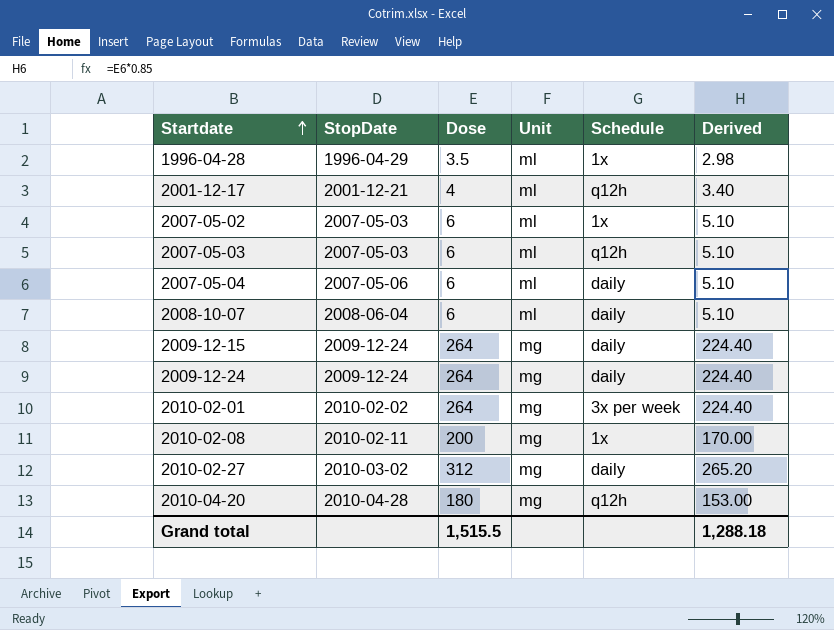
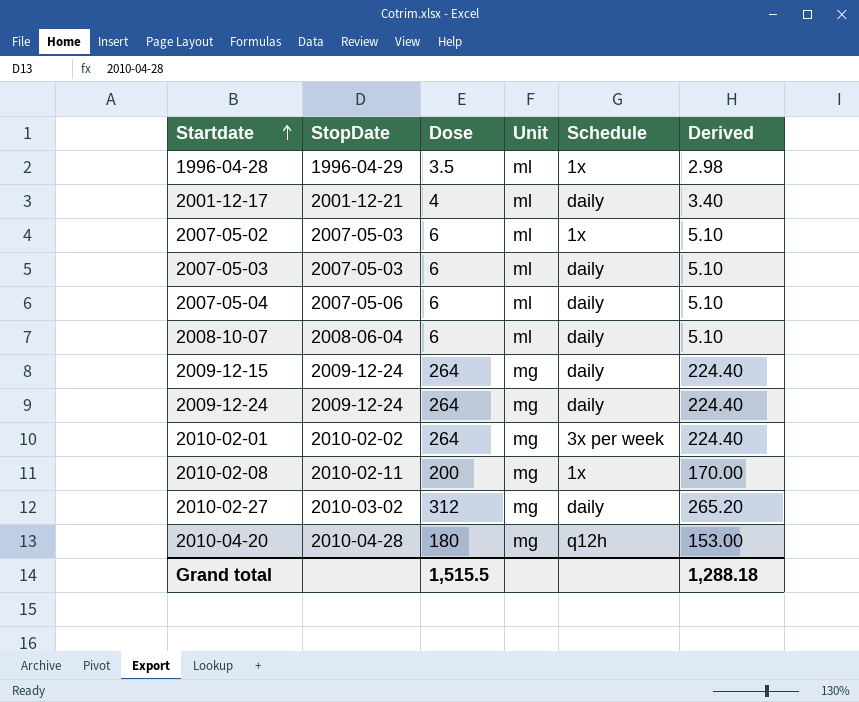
2001-12-17 | Schedule: q12h -> daily
2007-05-03 | Schedule: q12h -> daily

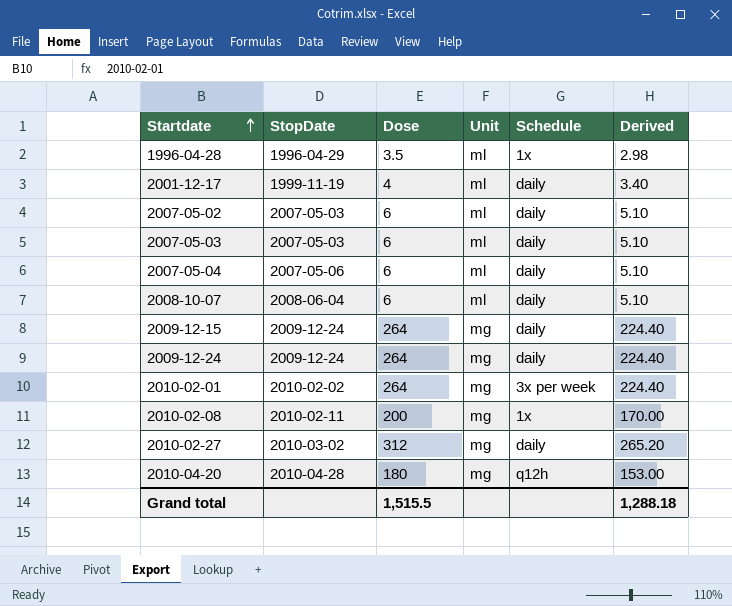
2001-12-17 | StopDate: 2001-12-21 -> 1999-11-19
2007-05-02 | Schedule: 1x -> daily

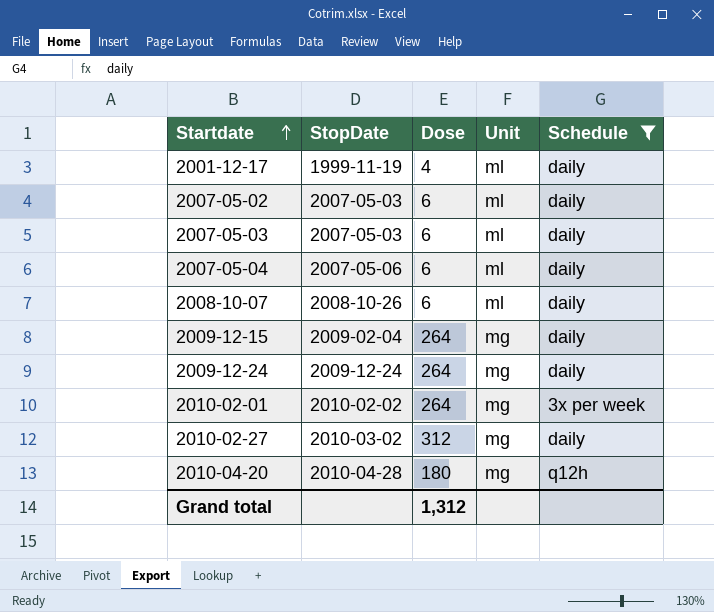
filter: none -> Schedule != 1x
column Derived | formula: [Dose] * 0.85 -> none
2008-10-07 | StopDate: 2008-06-04 -> 2008-10-26
2009-12-15 | StopDate: 2009-12-24 -> 2009-02-04
Grand total | Dose: 1,515.5 -> 1,312

